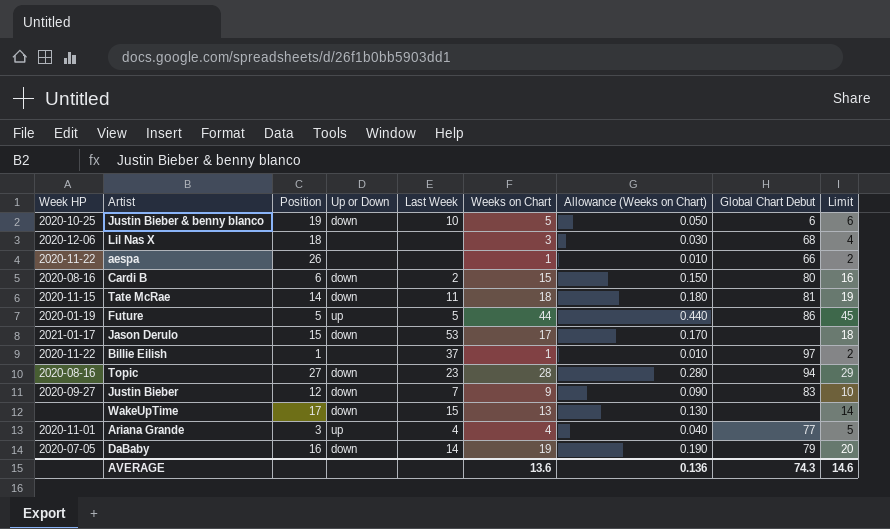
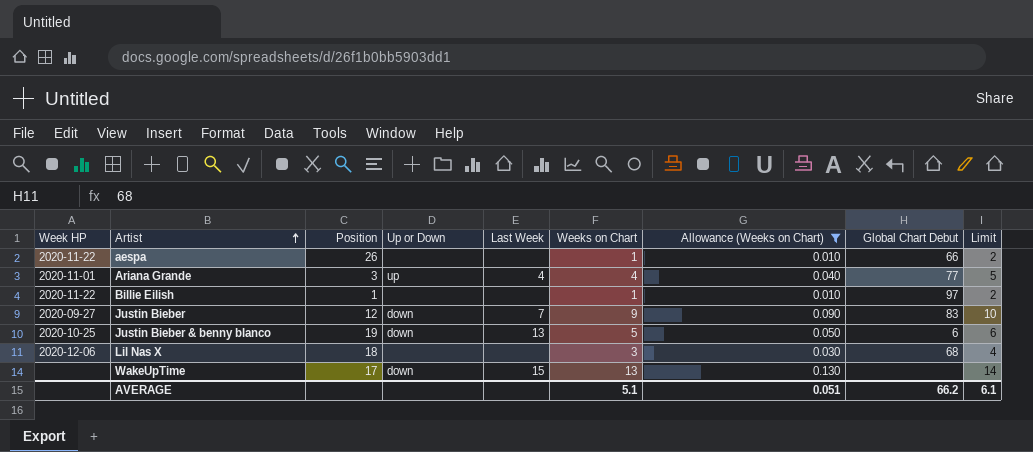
filter: none -> Allowance (Weeks on Chart) <= 0.130
row order: none -> Artist ascending
Billie Eilish | Last Week: 37 -> none
Justin Bieber & benny blanco | Last Week: 10 -> 13
AVERAGE | Weeks on Chart: 13.6 -> 5.1
AVERAGE | Allowance (Weeks on Chart): 0.136 -> 0.051
AVERAGE | Global Chart Debut: 74.3 -> 66.2
AVERAGE | Limit: 14.6 -> 6.1

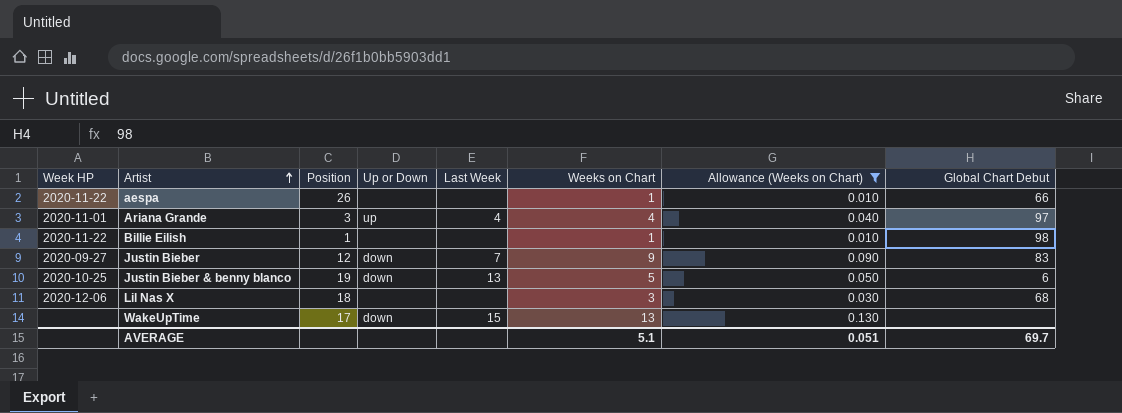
column Limit | formula: [Weeks on Chart] + 1 -> none
Ariana Grande | Global Chart Debut: 77 -> 97
Billie Eilish | Global Chart Debut: 97 -> 98
AVERAGE | Global Chart Debut: 66.2 -> 69.7

